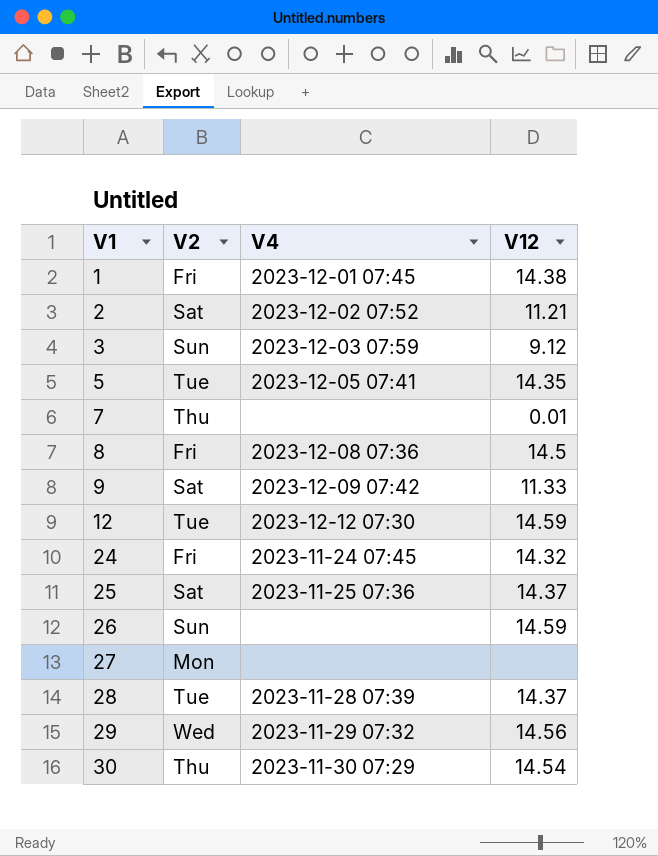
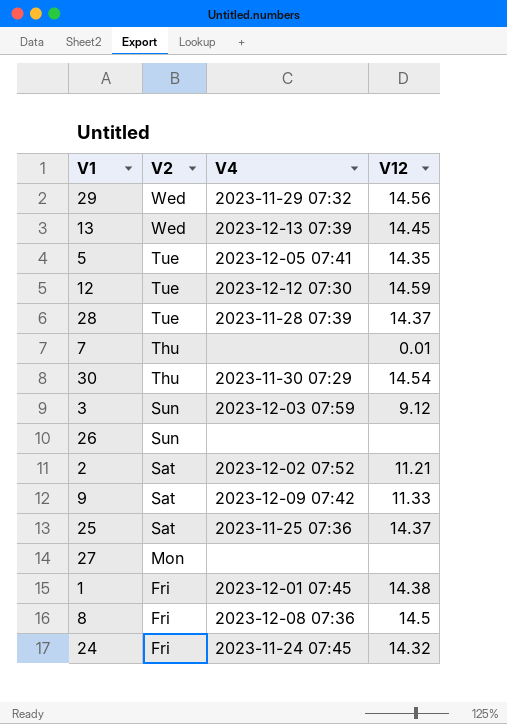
row order: V1 ascending -> V2 descending
row 13: none -> Wed | 2023-12-13 07:39 | 14.45
26 | V12: 14.59 -> none

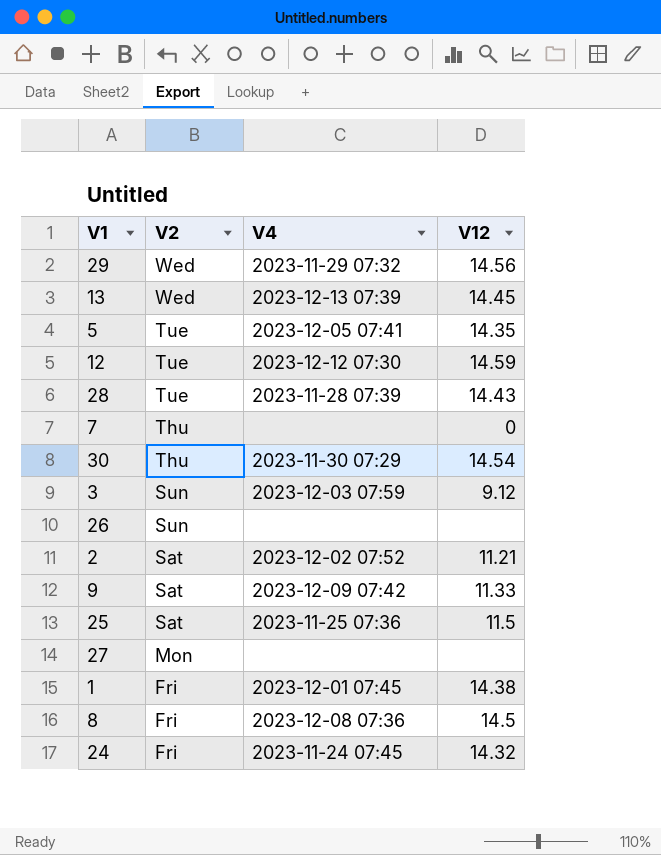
28 | V12: 14.37 -> 14.43
7 | V12: 0.01 -> 0
25 | V12: 14.37 -> 11.5

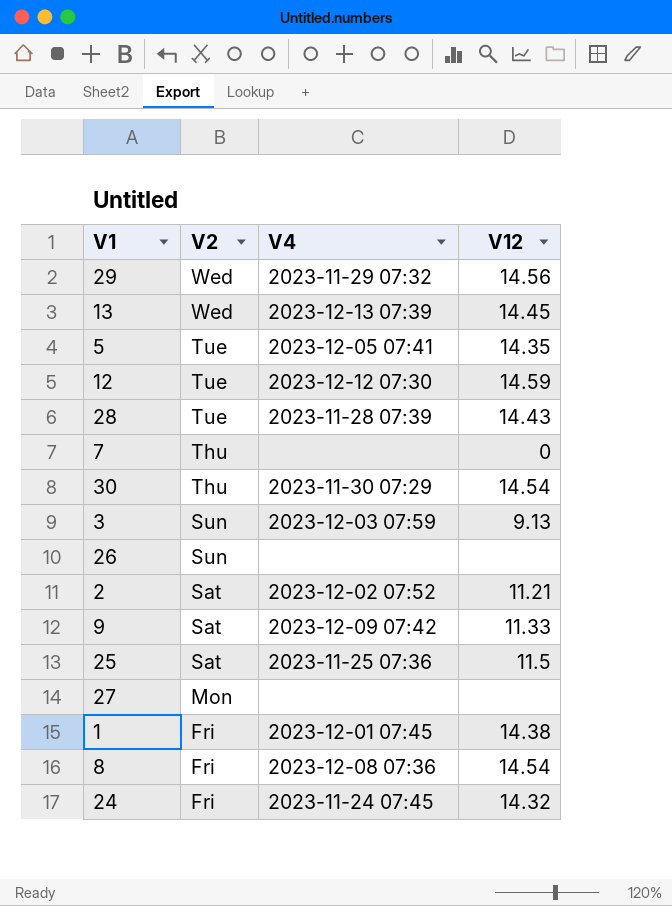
3 | V12: 9.12 -> 9.13
8 | V12: 14.5 -> 14.54

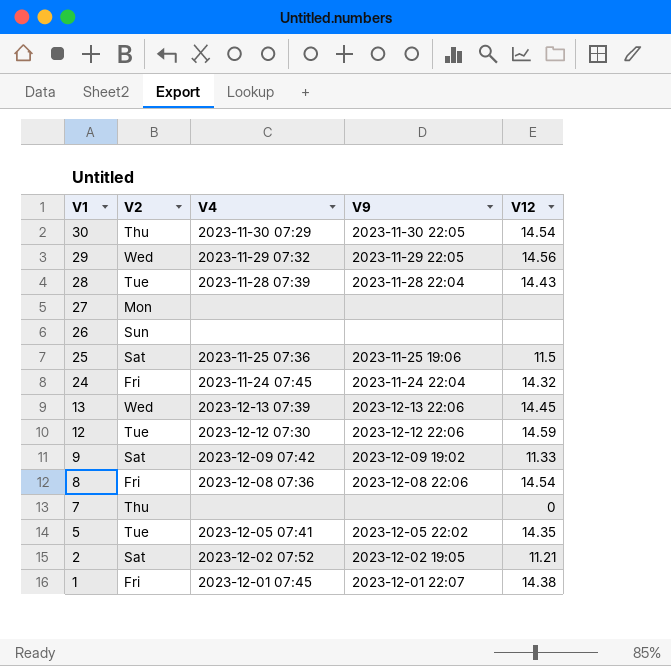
row order: V2 descending -> V1 descending
column V9 | position: none -> 4
row 3: Sun | 2023-12-03 07:59 | 9.13 -> none

